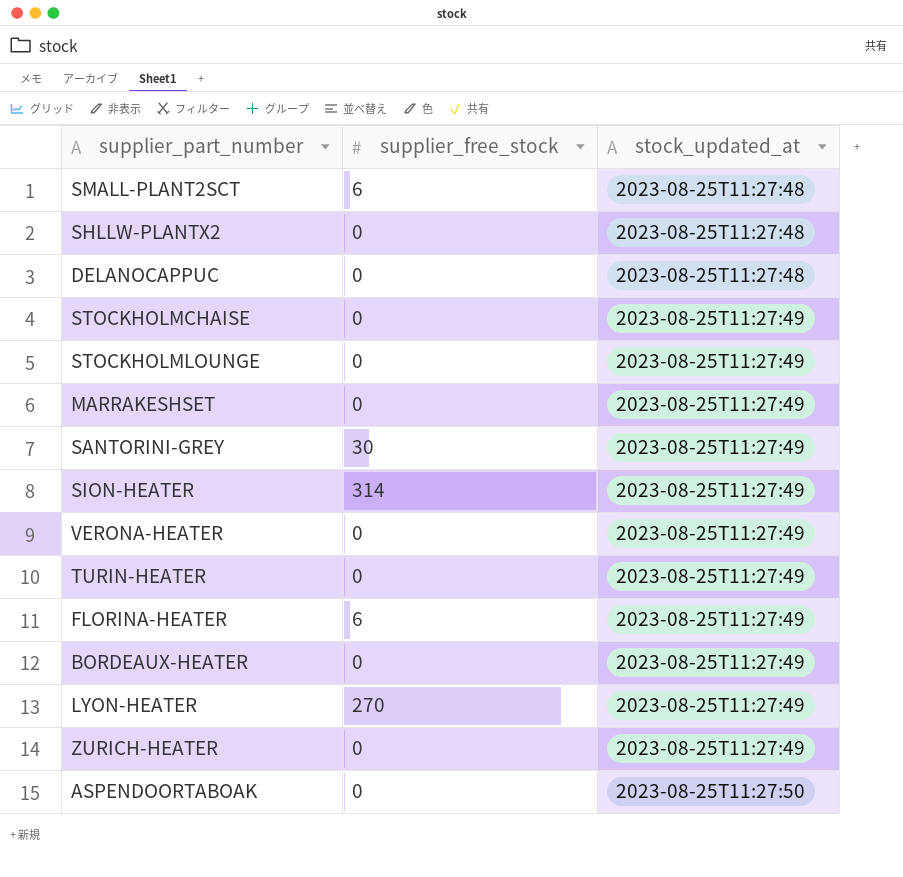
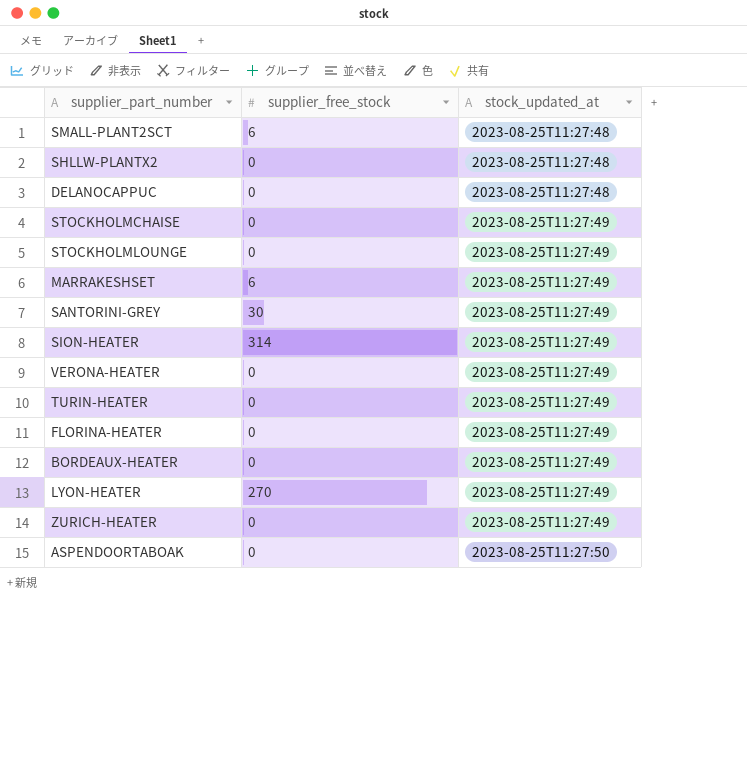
MARRAKESHSET | supplier_free_stock: 0 -> 6
FLORINA-HEATER | supplier_free_stock: 6 -> 0

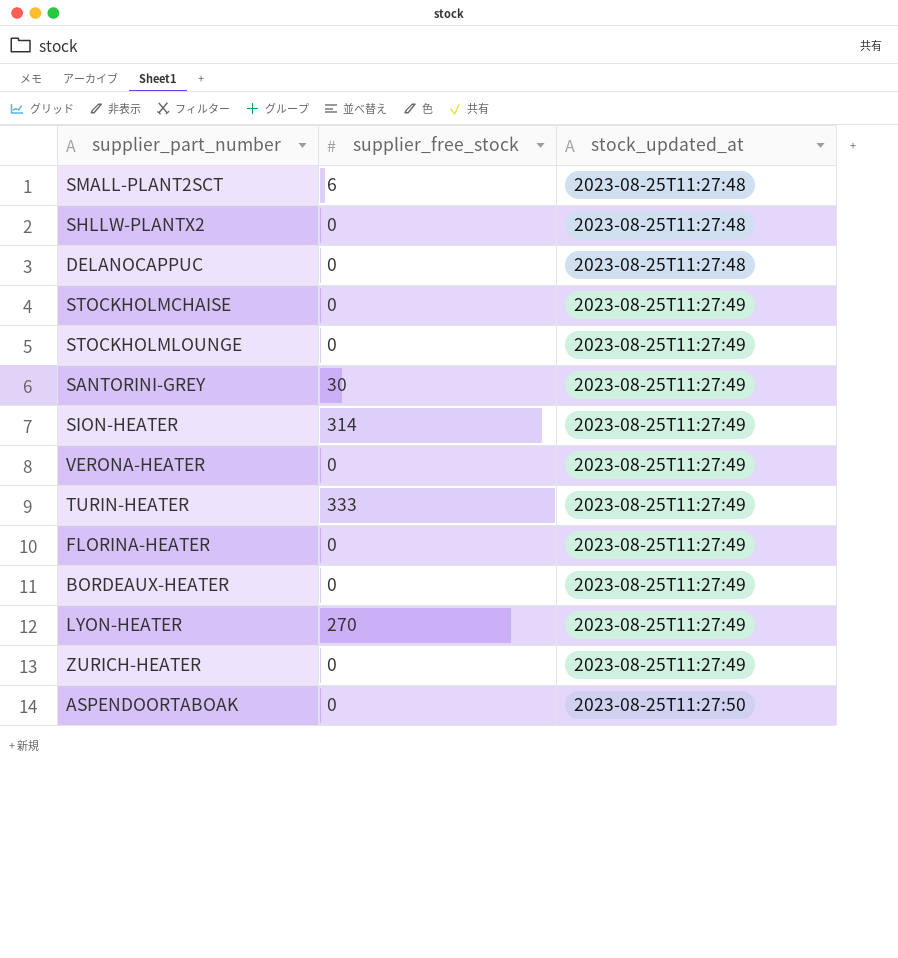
row MARRAKESHSET: 6 | 2023-08-25T11:27:49 -> none
TURIN-HEATER | supplier_free_stock: 0 -> 333

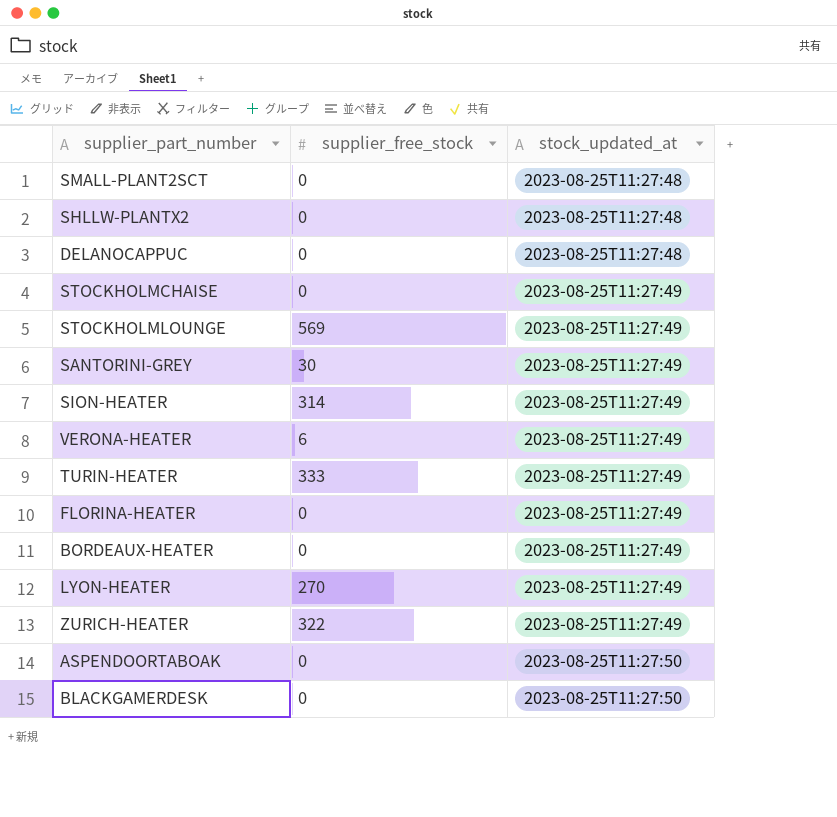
SMALL-PLANT2SCT | supplier_free_stock: 6 -> 0
STOCKHOLMLOUNGE | supplier_free_stock: 0 -> 569
VERONA-HEATER | supplier_free_stock: 0 -> 6
ZURICH-HEATER | supplier_free_stock: 0 -> 322
row BLACKGAMERDESK: none -> 0 | 2023-08-25T11:27:50

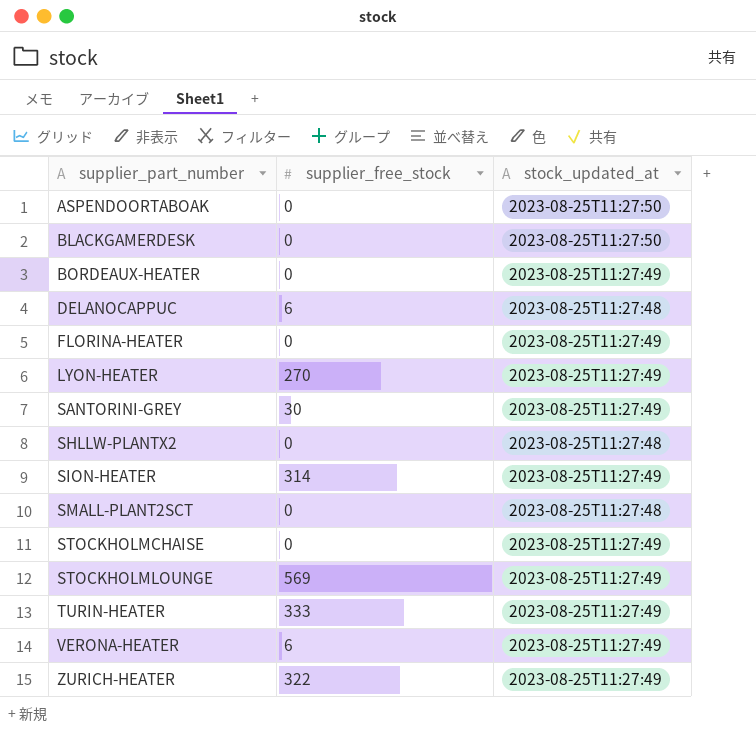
row order: stock_updated_at ascending -> supplier_part_number ascending
DELANOCAPPUC | supplier_free_stock: 0 -> 6

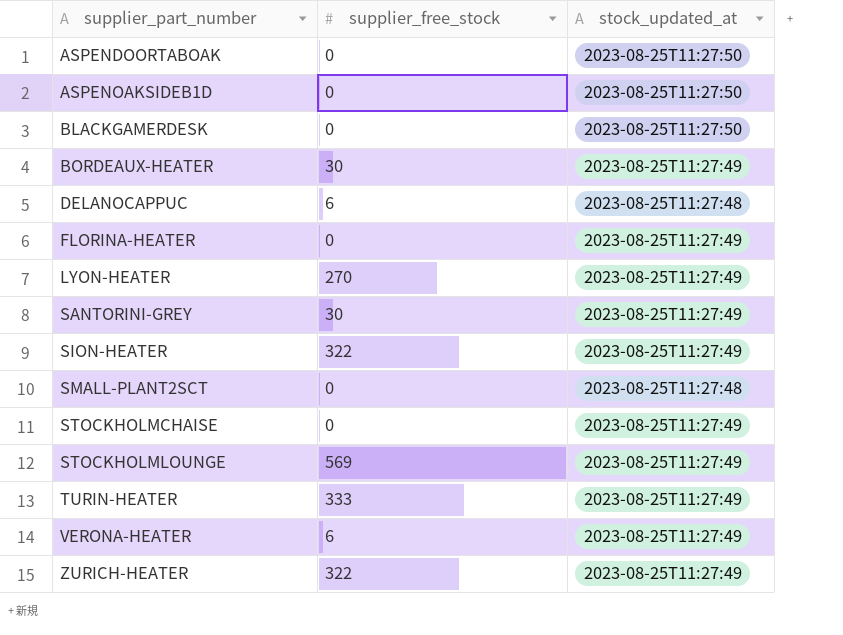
row SHLLW-PLANTX2: 0 | 2023-08-25T11:27:48 -> none
row ASPENOAKSIDEB1D: none -> 0 | 2023-08-25T11:27:50
BORDEAUX-HEATER | supplier_free_stock: 0 -> 30
SION-HEATER | supplier_free_stock: 314 -> 322

